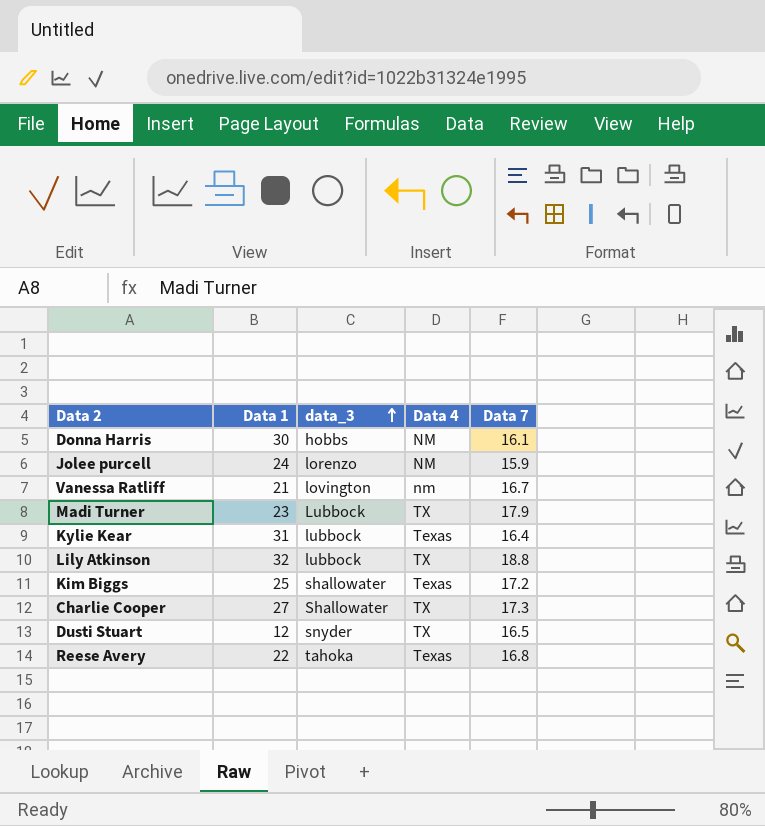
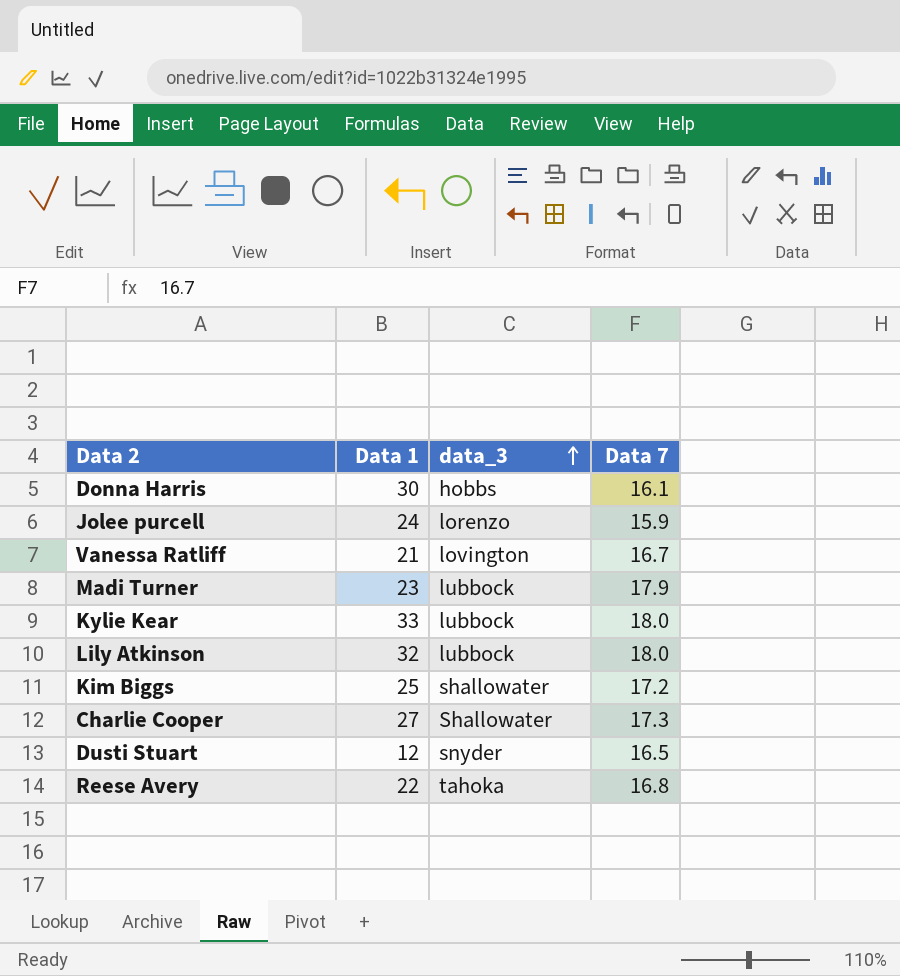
column Data 4 | position: 4 -> none
Madi Turner | data_3: Lubbock -> lubbock
Kylie Kear | Data 1: 31 -> 33
Kylie Kear | Data 7: 16.4 -> 18.0
Lily Atkinson | Data 7: 18.8 -> 18.0

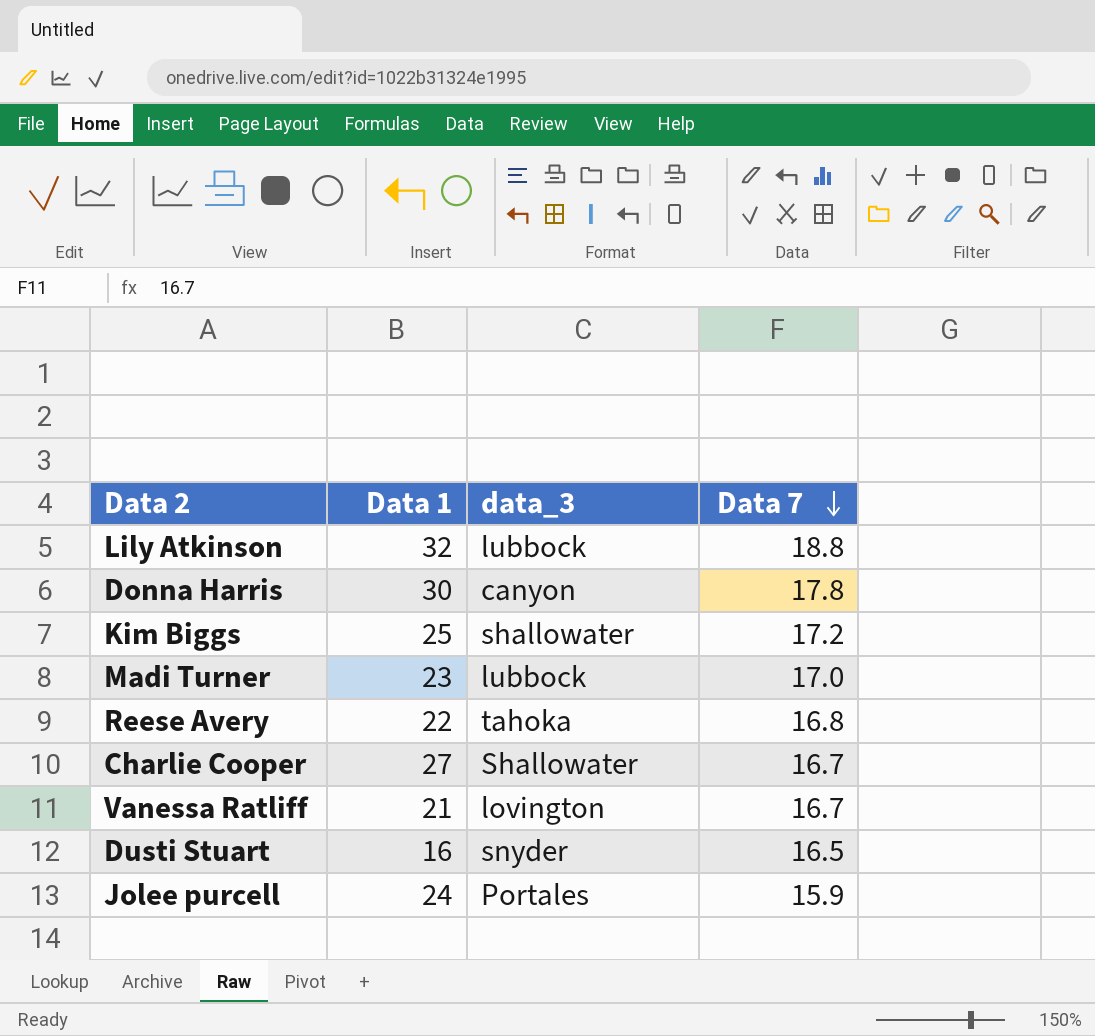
row order: data_3 ascending -> Data 7 descending
row Kylie Kear: 33 | lubbock | 18.0 -> none
Lily Atkinson | Data 7: 18.0 -> 18.8
Donna Harris | data_3: hobbs -> canyon
Donna Harris | Data 7: 16.1 -> 17.8
Madi Turner | Data 7: 17.9 -> 17.0
Charlie Cooper | Data 7: 17.3 -> 16.7
Dusti Stuart | Data 1: 12 -> 16
Jolee purcell | data_3: lorenzo -> Portales

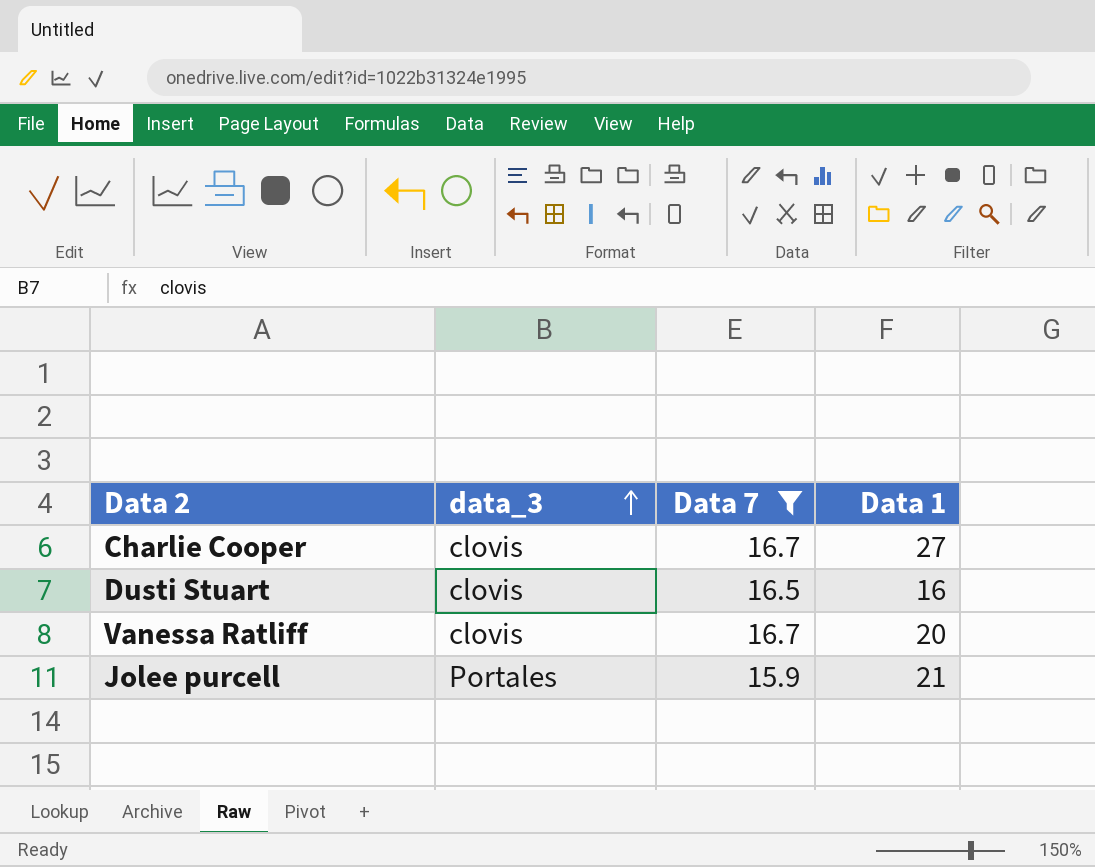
filter: none -> Data 7 <= 16.7
row order: Data 7 descending -> data_3 ascending
column Data 1 | position: 2 -> 4
Charlie Cooper | data_3: Shallowater -> clovis
Dusti Stuart | data_3: snyder -> clovis
Vanessa Ratliff | data_3: lovington -> clovis
Vanessa Ratliff | Data 1: 21 -> 20
Jolee purcell | Data 1: 24 -> 21

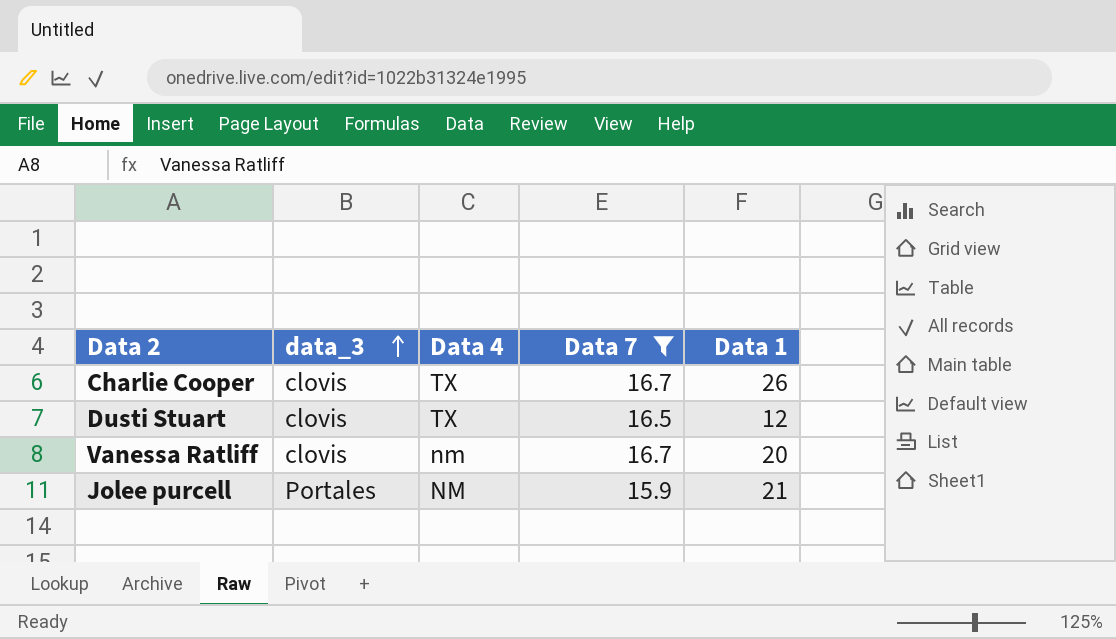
column Data 4 | position: none -> 3
Charlie Cooper | Data 1: 27 -> 26
Dusti Stuart | Data 1: 16 -> 12

